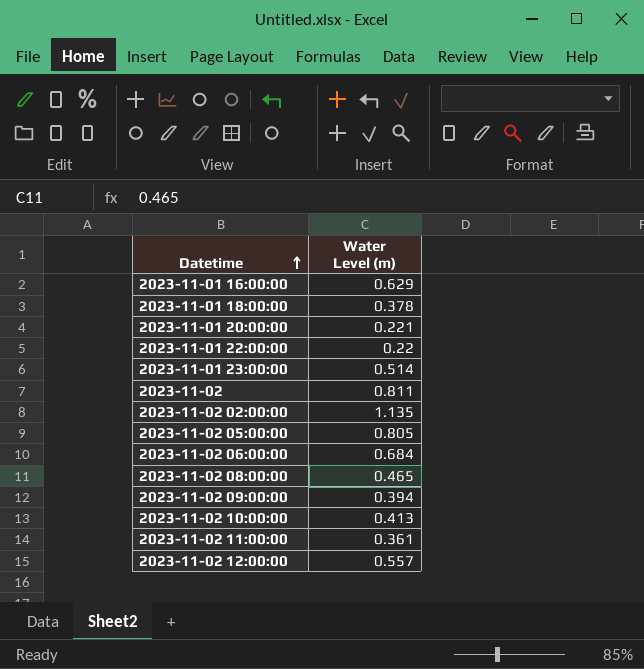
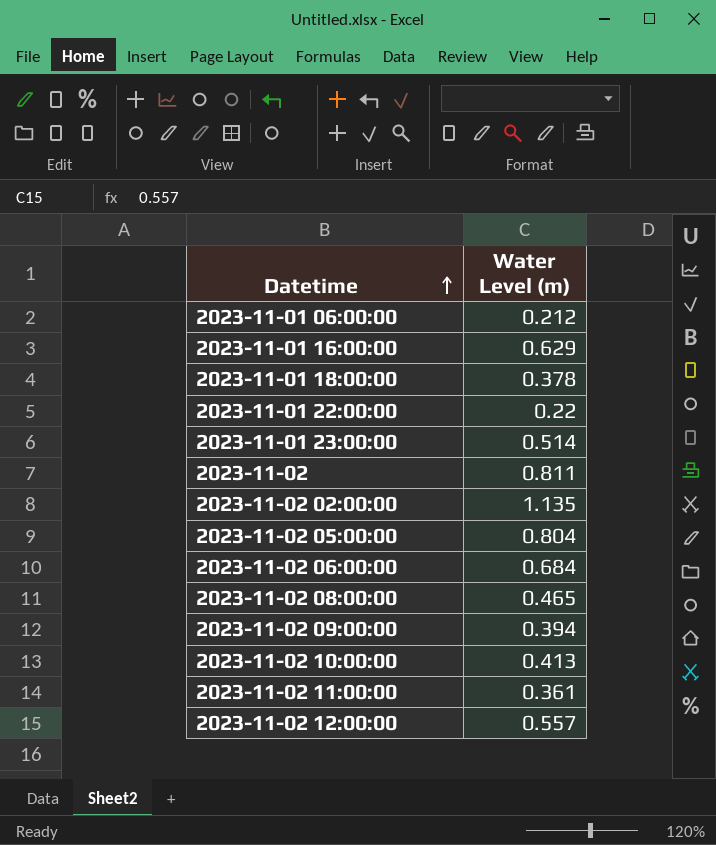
row 2023-11-01 20:00:00: 0.221 -> none
row 2023-11-01 06:00:00: none -> 0.212
2023-11-02 05:00:00 | Water Level (m): 0.805 -> 0.804

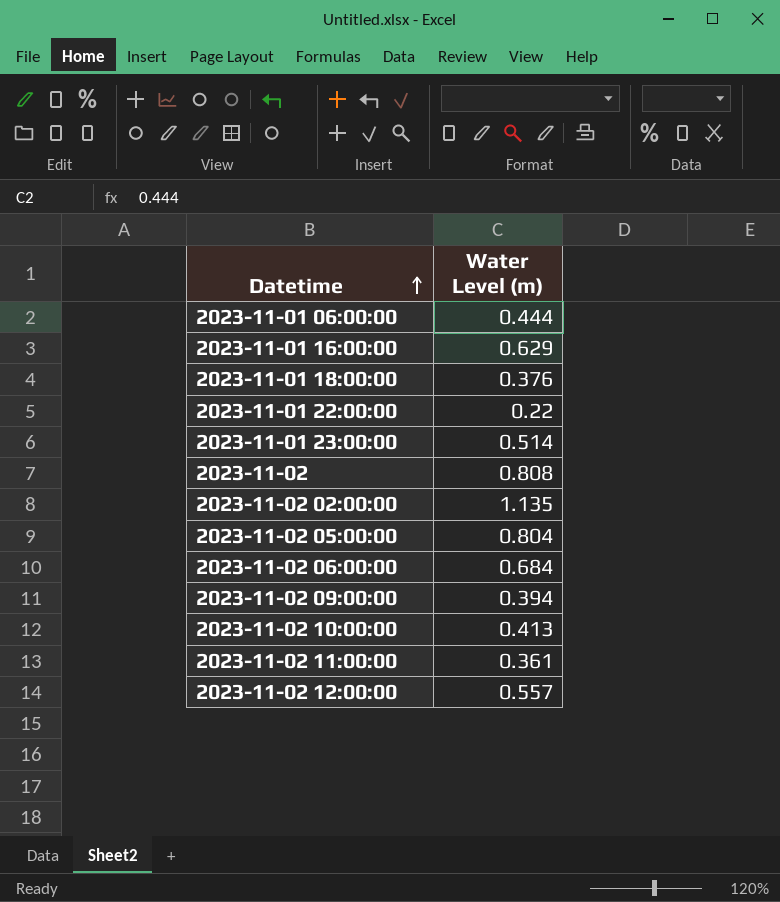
row 2023-11-02 08:00:00: 0.465 -> none
2023-11-01 06:00:00 | Water Level (m): 0.212 -> 0.444
2023-11-01 18:00:00 | Water Level (m): 0.378 -> 0.376
2023-11-02 | Water Level (m): 0.811 -> 0.808

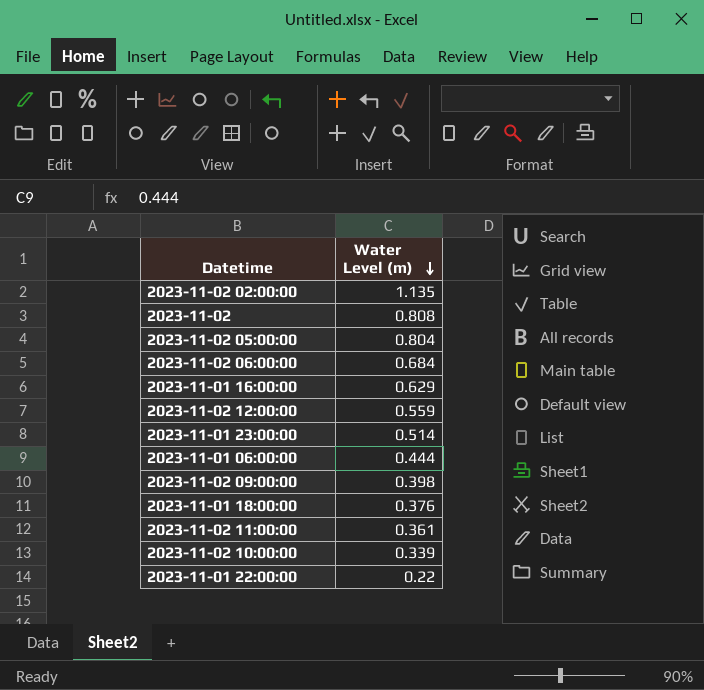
row order: Datetime ascending -> Water Level (m) descending
2023-11-02 12:00:00 | Water Level (m): 0.557 -> 0.559
2023-11-02 09:00:00 | Water Level (m): 0.394 -> 0.398
2023-11-02 10:00:00 | Water Level (m): 0.413 -> 0.339

